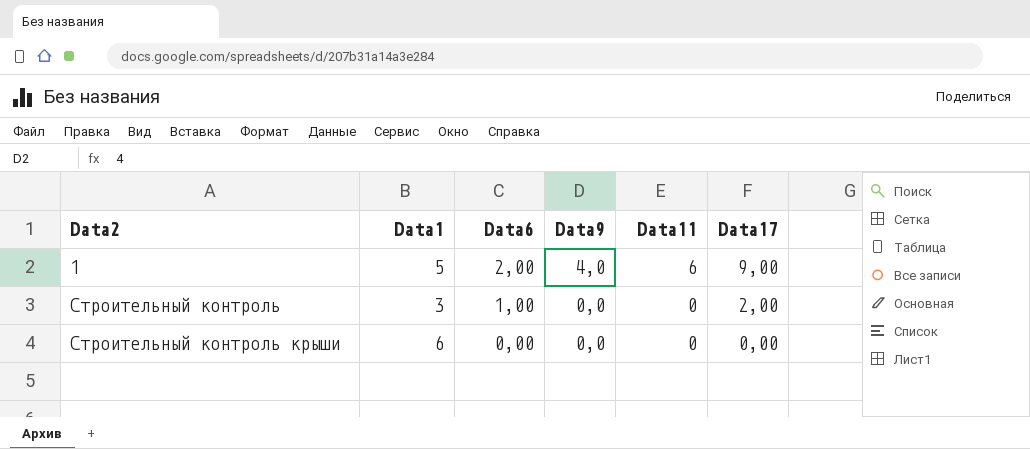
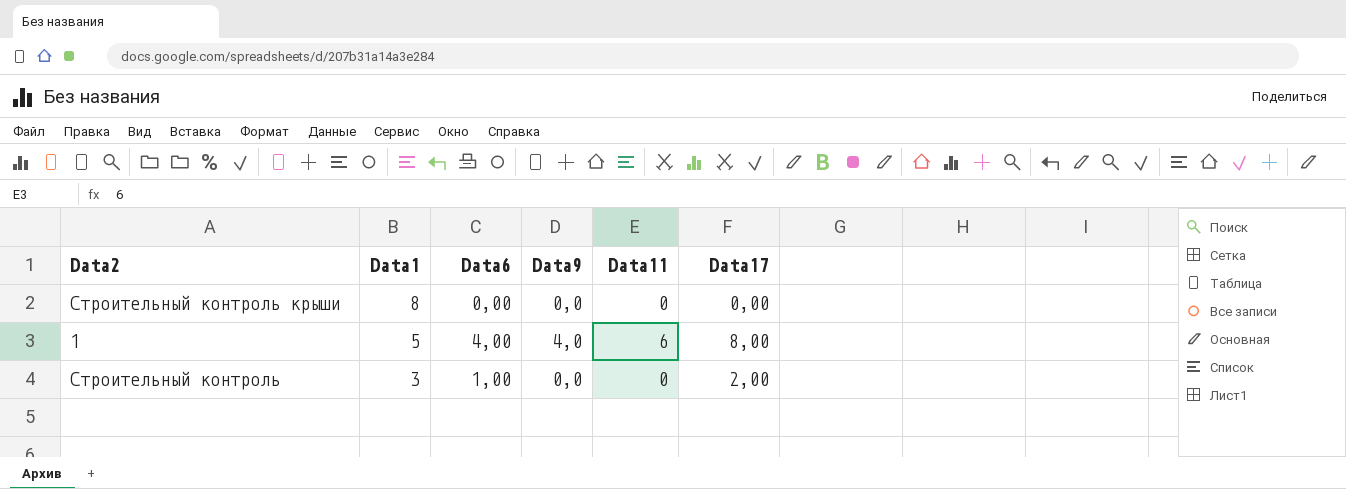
row order: Data2 ascending -> Data1 descending
Строительный контроль крыши | Data1: 6 -> 8
1 | Data6: 2,00 -> 4,00
1 | Data17: 9,00 -> 8,00

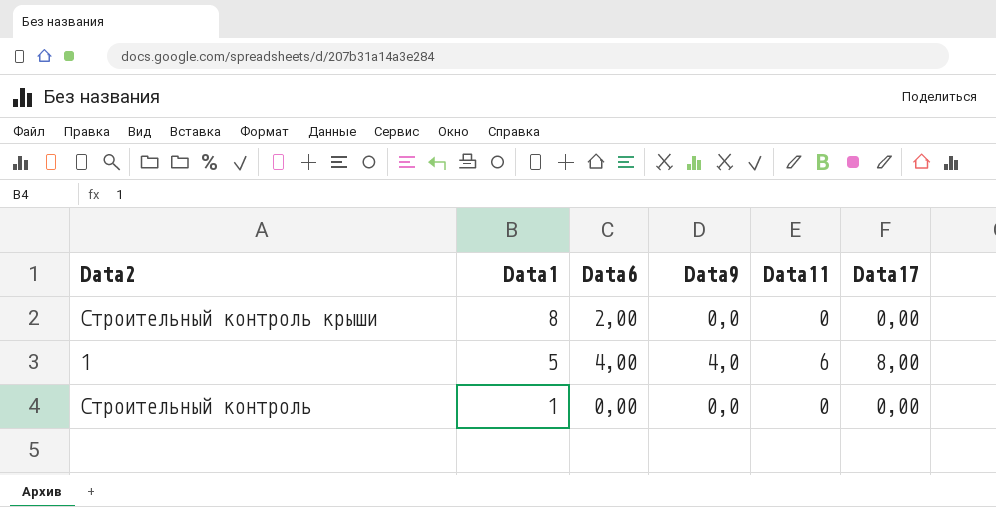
Строительный контроль крыши | Data6: 0,00 -> 2,00
Строительный контроль | Data1: 3 -> 1
Строительный контроль | Data6: 1,00 -> 0,00
Строительный контроль | Data17: 2,00 -> 0,00

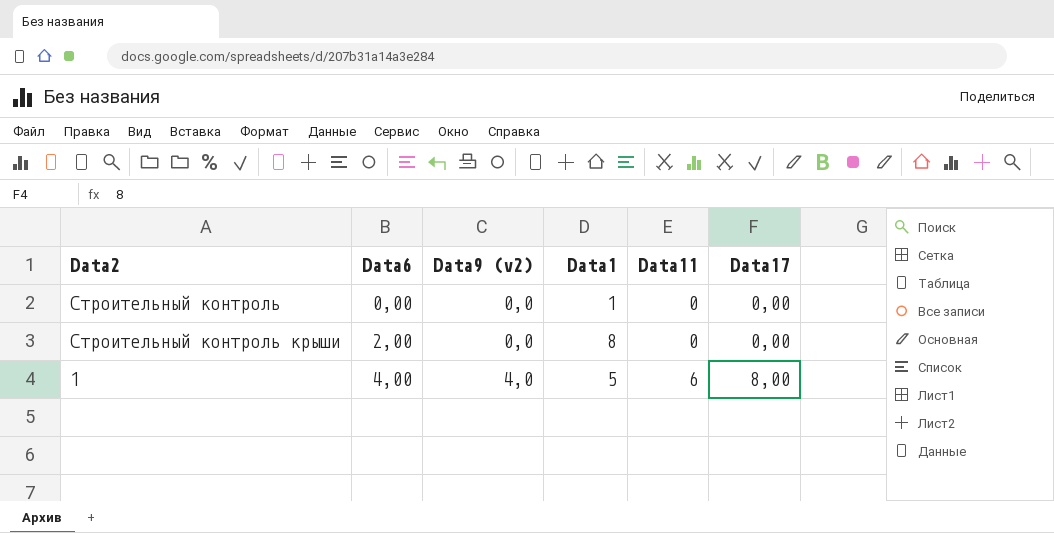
row order: Data1 descending -> Data6 ascending
column name: Data9 -> Data9 (v2)
column Data1 | position: 2 -> 4

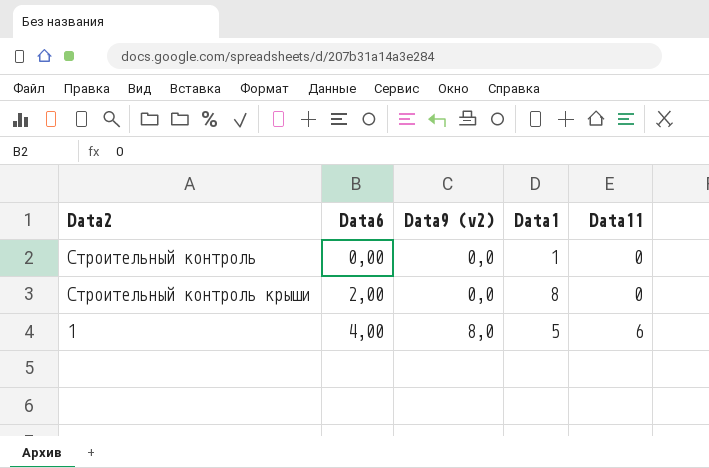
column Data17 | position: 6 -> none
1 | Data9 (v2): 4,0 -> 8,0

